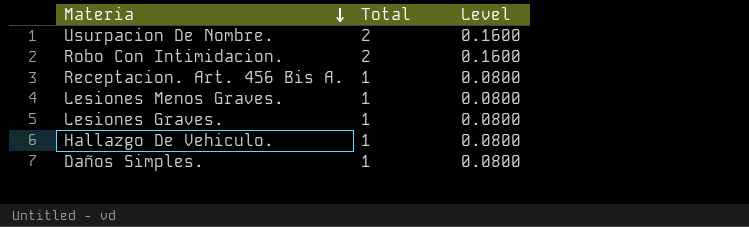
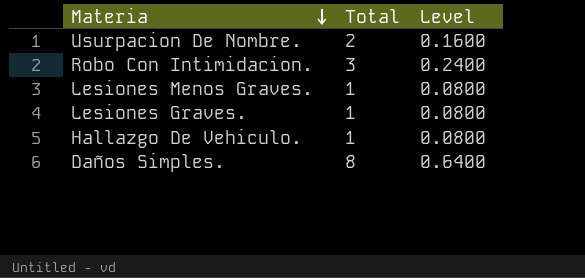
row Receptacion. Art. 456 Bis A.: 1 | 0.0800 -> none
Robo Con Intimidacion. | Total: 2 -> 3
Robo Con Intimidacion. | Level: 0.1600 -> 0.2400
Daños Simples. | Total: 1 -> 8
Daños Simples. | Level: 0.0800 -> 0.6400

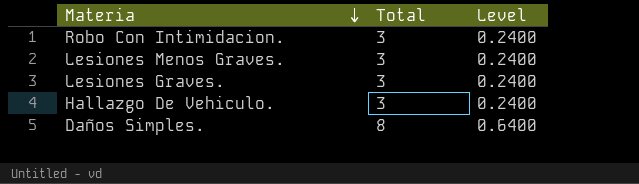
row Usurpacion De Nombre.: 2 | 0.1600 -> none
Lesiones Menos Graves. | Total: 1 -> 3
Lesiones Menos Graves. | Level: 0.0800 -> 0.2400
Lesiones Graves. | Total: 1 -> 3
Lesiones Graves. | Level: 0.0800 -> 0.2400
Hallazgo De Vehiculo. | Total: 1 -> 3
Hallazgo De Vehiculo. | Level: 0.0800 -> 0.2400

